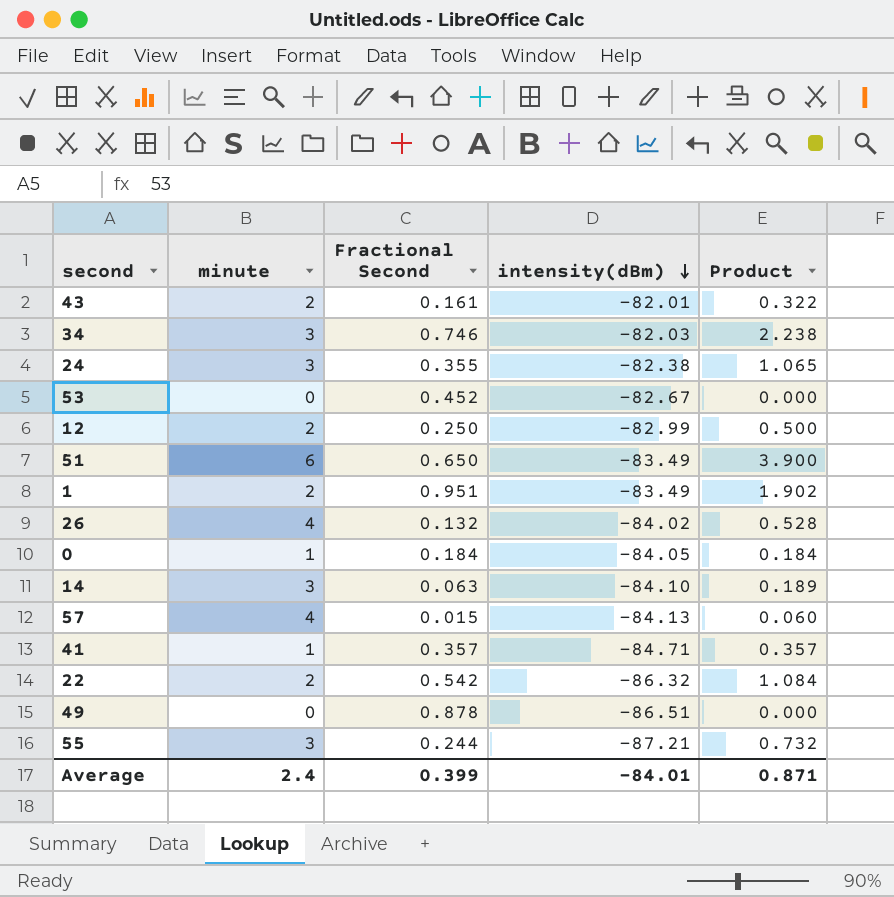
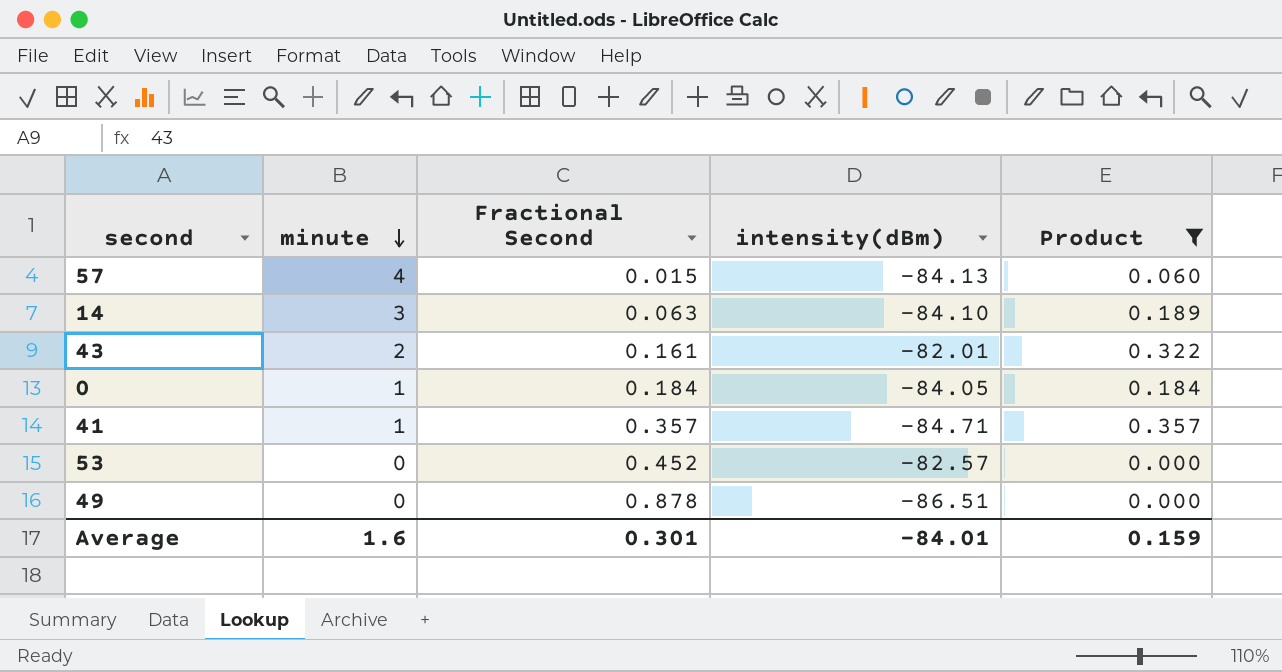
filter: none -> Product <= 0.357
row order: intensity(dBm) descending -> minute descending
53 | intensity(dBm): -82.67 -> -82.57
Average | minute: 2.4 -> 1.6
Average | Fractional Second: 0.399 -> 0.301
Average | Product: 0.871 -> 0.159

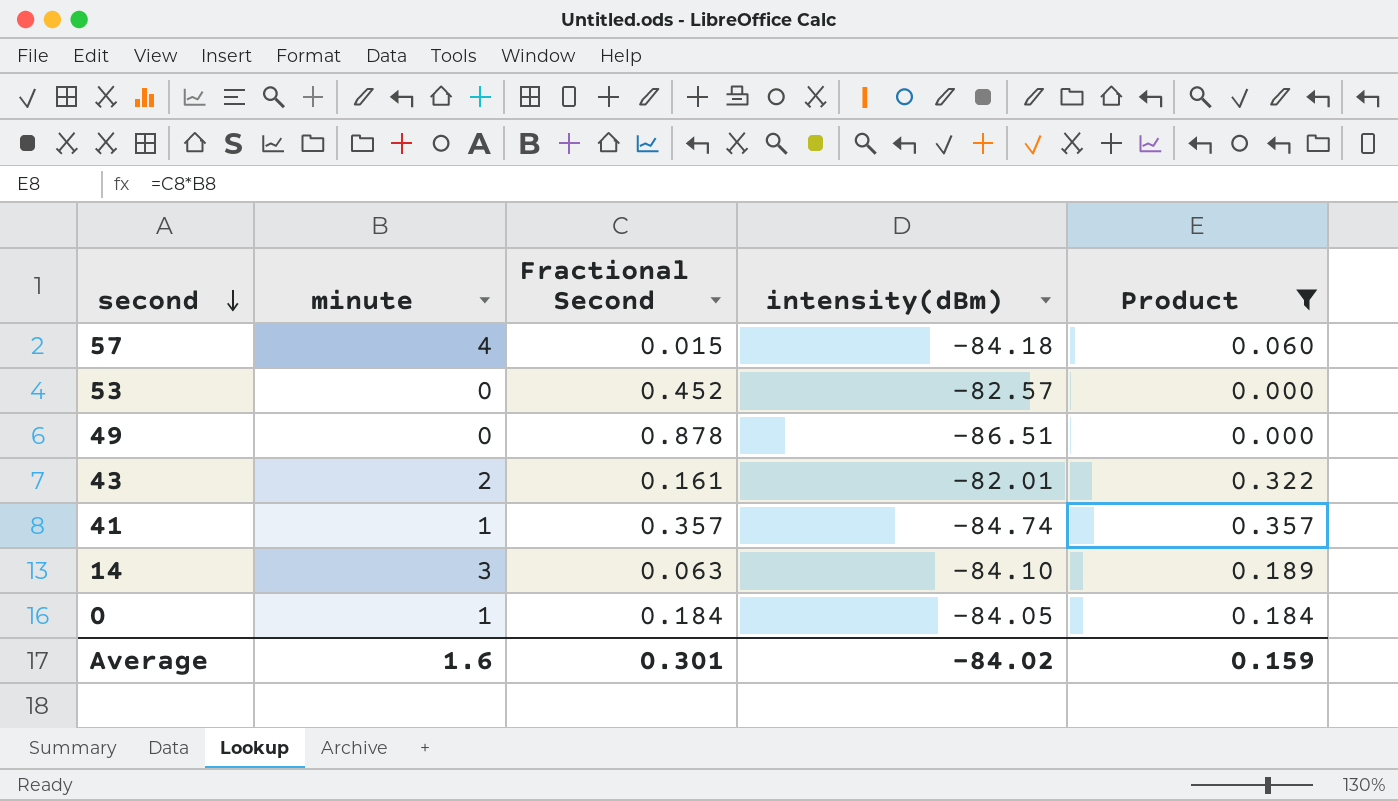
row order: minute descending -> second descending
57 | intensity(dBm): -84.13 -> -84.18
41 | intensity(dBm): -84.71 -> -84.74
Average | intensity(dBm): -84.01 -> -84.02

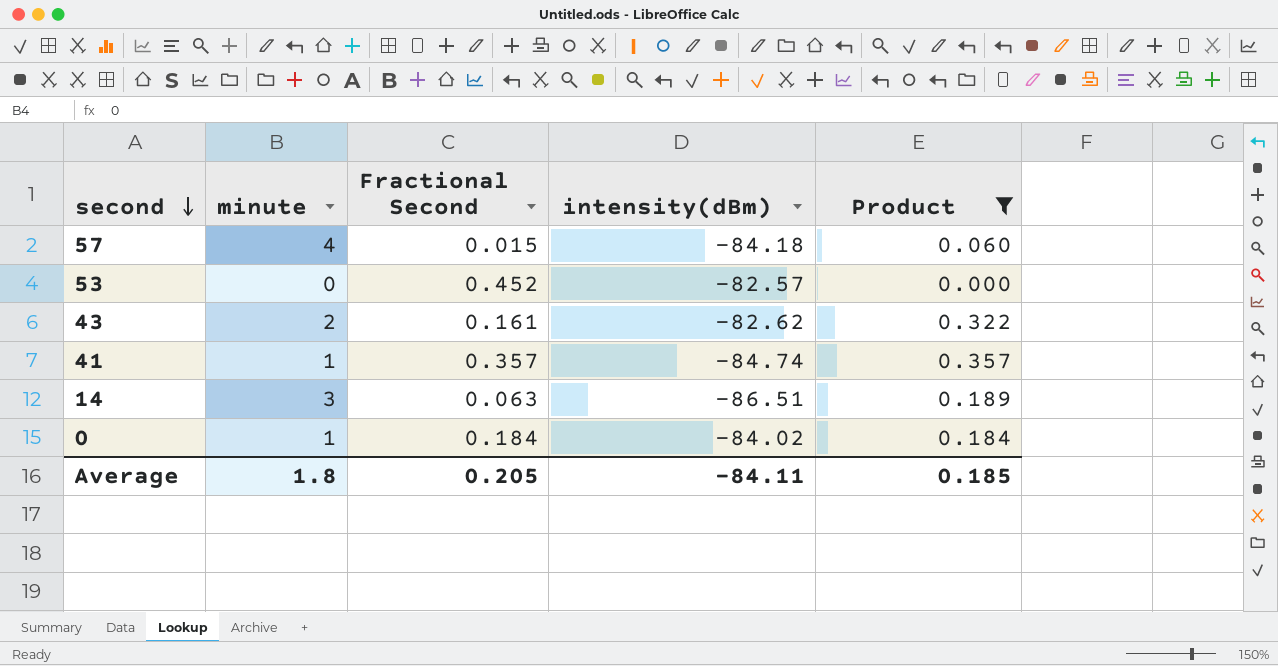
row 49: 0 | 0.878 | -86.51 | 0.000 -> none
43 | intensity(dBm): -82.01 -> -82.62
14 | intensity(dBm): -84.10 -> -86.51
0 | intensity(dBm): -84.05 -> -84.02
Average | minute: 1.6 -> 1.8
Average | Fractional Second: 0.301 -> 0.205
Average | intensity(dBm): -84.02 -> -84.11
Average | Product: 0.159 -> 0.185

